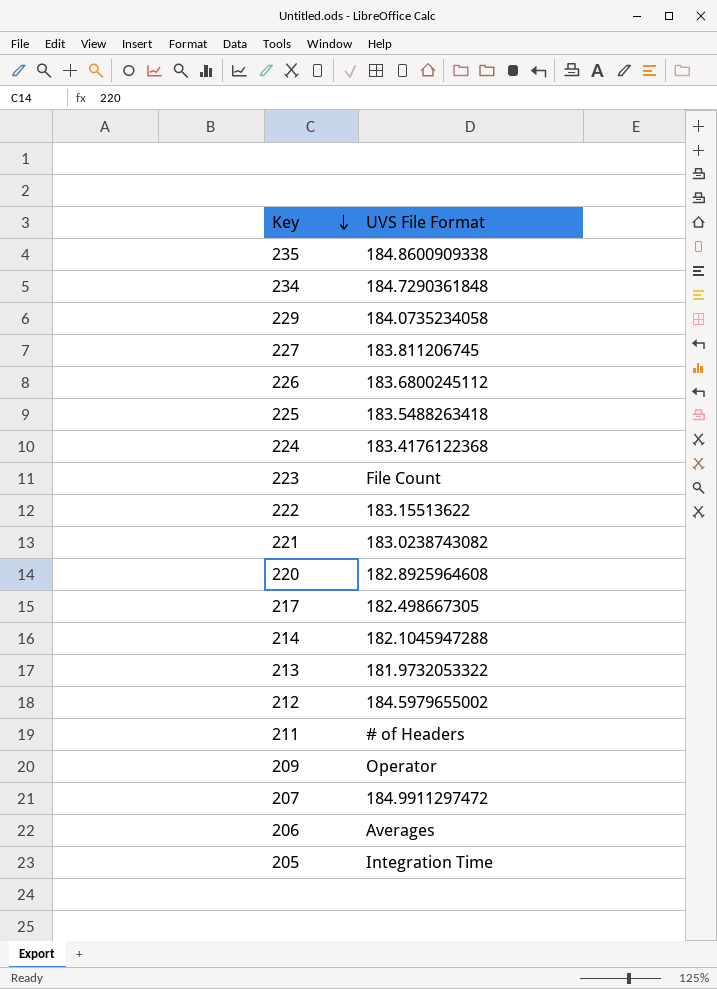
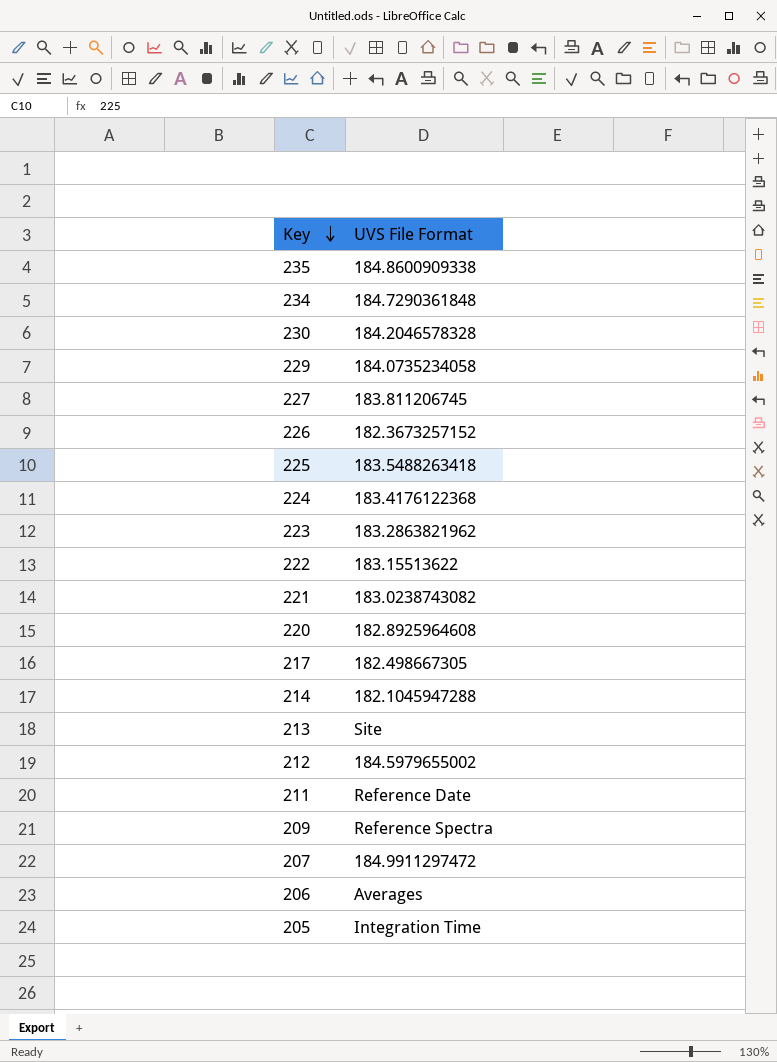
row 230: none -> 184.2046578328
226 | UVS File Format: 183.6800245112 -> 182.3673257152
223 | UVS File Format: File Count -> 183.2863821962
213 | UVS File Format: 181.9732053322 -> Site
211 | UVS File Format: # of Headers -> Reference Date
209 | UVS File Format: Operator -> Reference Spectra

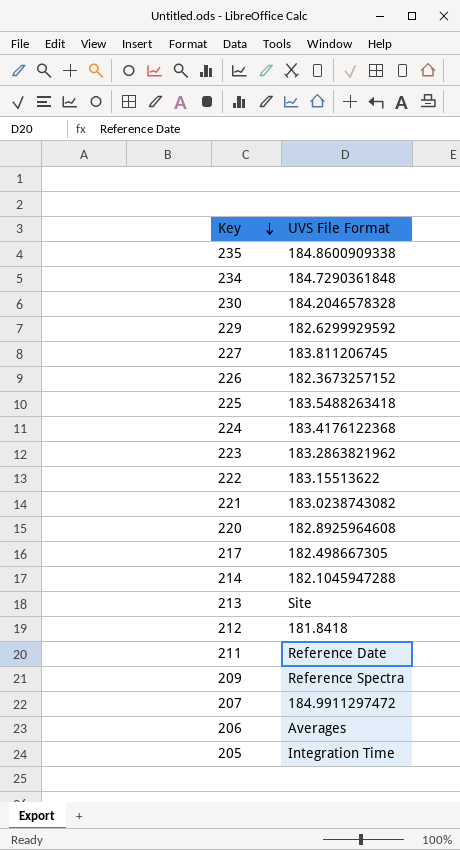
229 | UVS File Format: 184.0735234058 -> 182.6299929592
212 | UVS File Format: 184.5979655002 -> 181.8418

